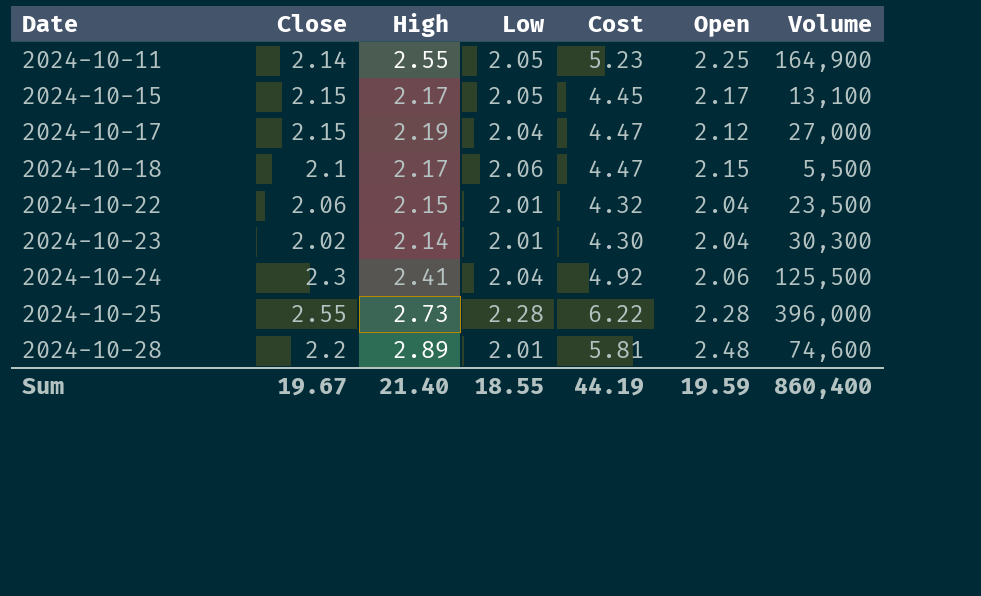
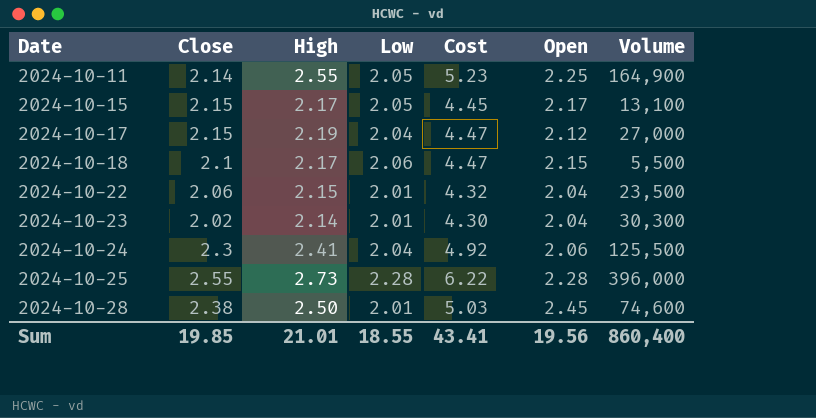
2024-10-28 | Close: 2.2 -> 2.38
2024-10-28 | High: 2.89 -> 2.50
2024-10-28 | Cost: 5.81 -> 5.03
2024-10-28 | Open: 2.48 -> 2.45
Sum | Close: 19.67 -> 19.85
Sum | High: 21.40 -> 21.01
Sum | Cost: 44.19 -> 43.41
Sum | Open: 19.59 -> 19.56

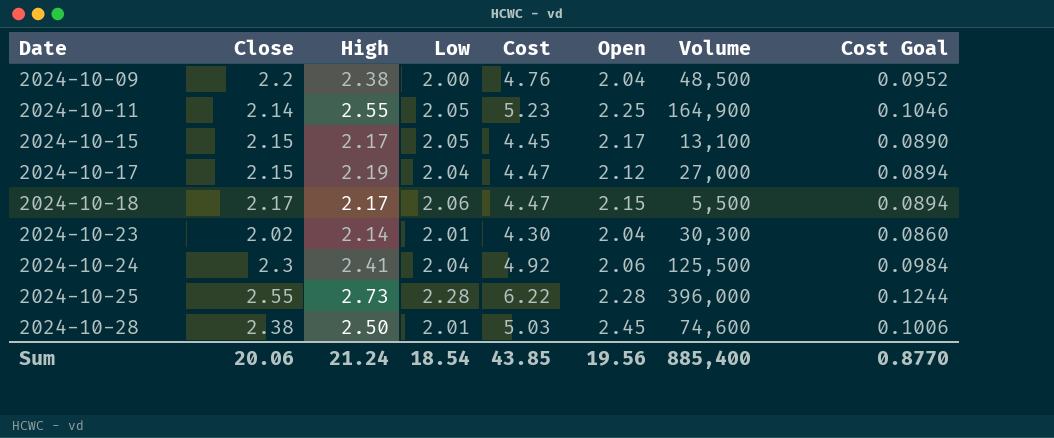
column Cost Goal | formula: none -> [Cost] * 0.02
row 2024-10-22: 2.06 | 2.15 | 2.01 | 4.32 | 2.04 | 23,500 -> none
row 2024-10-09: none -> 2.2 | 2.38 | 2.00 | 4.76 | 2.04 | 48,500 | 0.0952
2024-10-18 | Close: 2.1 -> 2.17
Sum | Close: 19.85 -> 20.06
Sum | High: 21.01 -> 21.24
Sum | Low: 18.55 -> 18.54
Sum | Cost: 43.41 -> 43.85
Sum | Volume: 860,400 -> 885,400

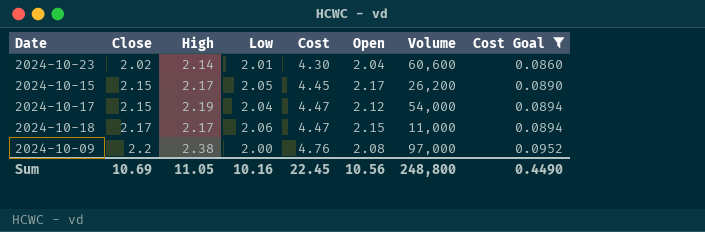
filter: none -> Cost Goal <= 0.0952
row order: Date ascending -> Close ascending
2024-10-23 | Volume: 30,300 -> 60,600
2024-10-15 | Volume: 13,100 -> 26,200
2024-10-17 | Volume: 27,000 -> 54,000
2024-10-18 | Volume: 5,500 -> 11,000
2024-10-09 | Open: 2.04 -> 2.08
2024-10-09 | Volume: 48,500 -> 97,000
Sum | Close: 20.06 -> 10.69
Sum | High: 21.24 -> 11.05
Sum | Low: 18.54 -> 10.16
Sum | Cost: 43.85 -> 22.45
Sum | Open: 19.56 -> 10.56
Sum | Volume: 885,400 -> 248,800
Sum | Cost Goal: 0.8770 -> 0.4490

